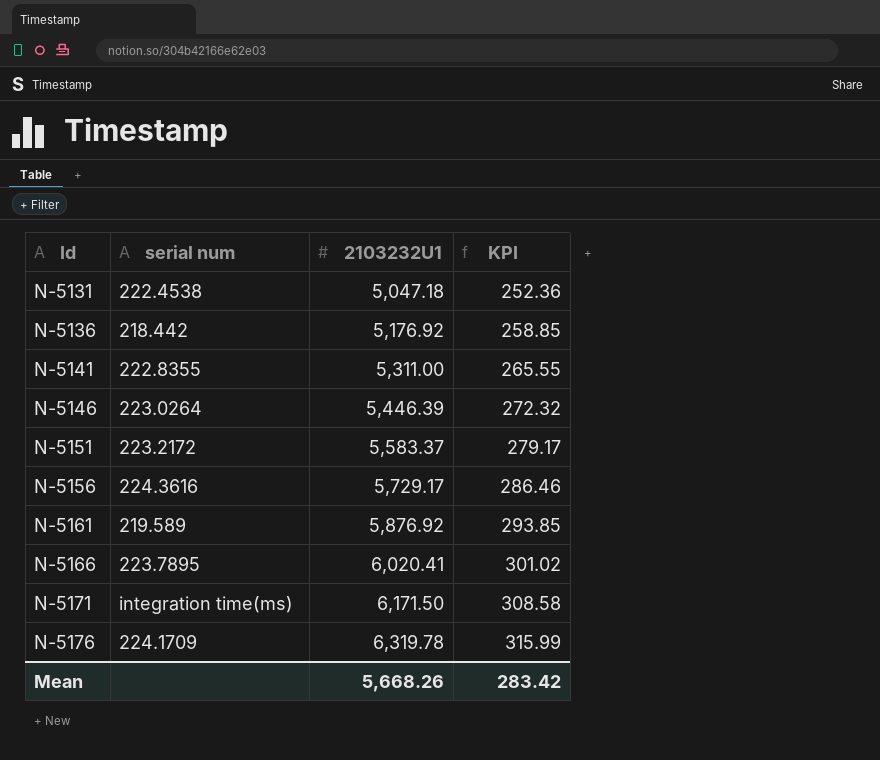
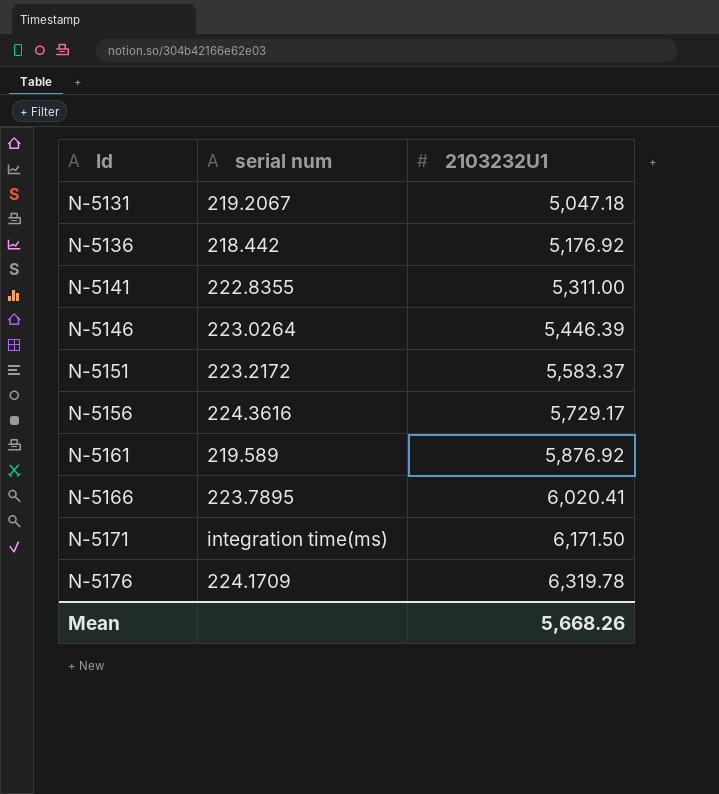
column KPI | formula: [2103232U1] * 0.05 -> none
N-5131 | serial num: 222.4538 -> 219.2067

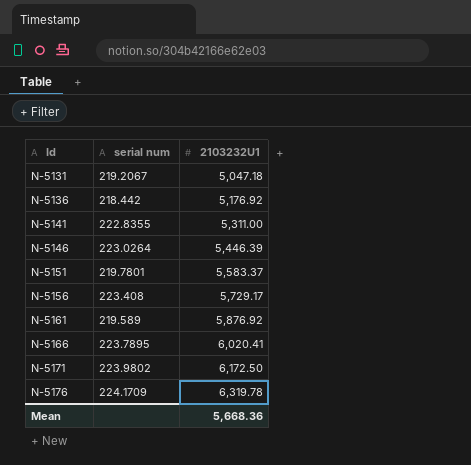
N-5151 | serial num: 223.2172 -> 219.7801
N-5156 | serial num: 224.3616 -> 223.408
N-5171 | serial num: integration time(ms) -> 223.9802
N-5171 | 2103232U1: 6,171.50 -> 6,172.50
Mean | 2103232U1: 5,668.26 -> 5,668.36

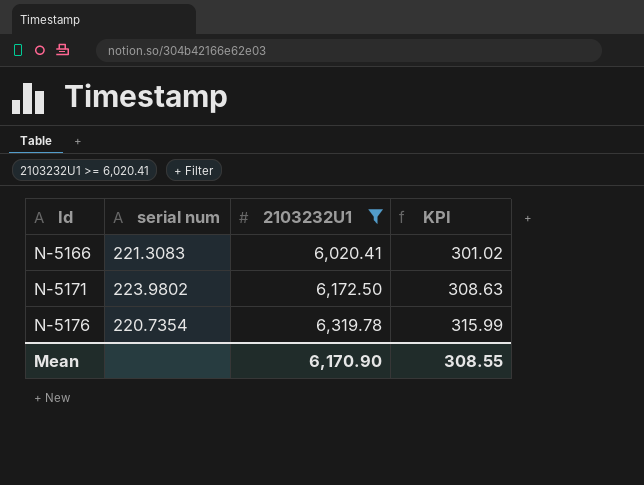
filter: none -> 2103232U1 >= 6,020.41
column KPI | formula: none -> [2103232U1] * 0.05
N-5166 | serial num: 223.7895 -> 221.3083
N-5176 | serial num: 224.1709 -> 220.7354
Mean | 2103232U1: 5,668.36 -> 6,170.90

